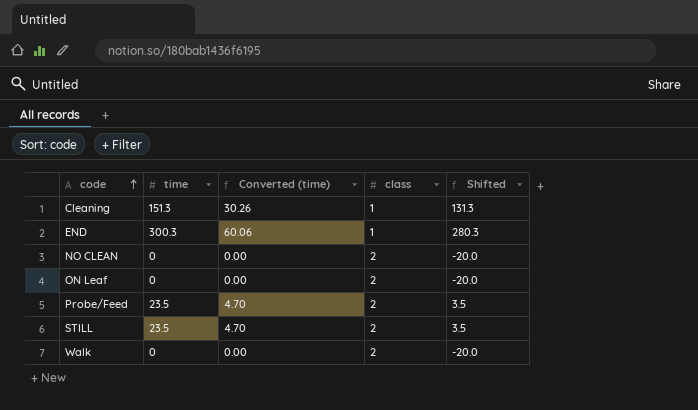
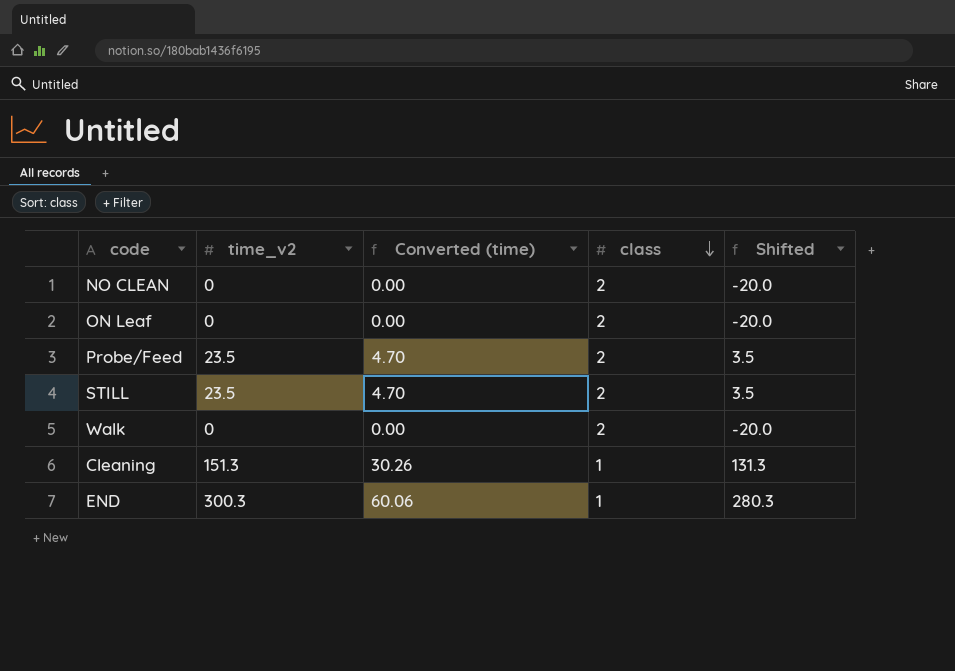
row order: code ascending -> class descending
column name: time -> time_v2

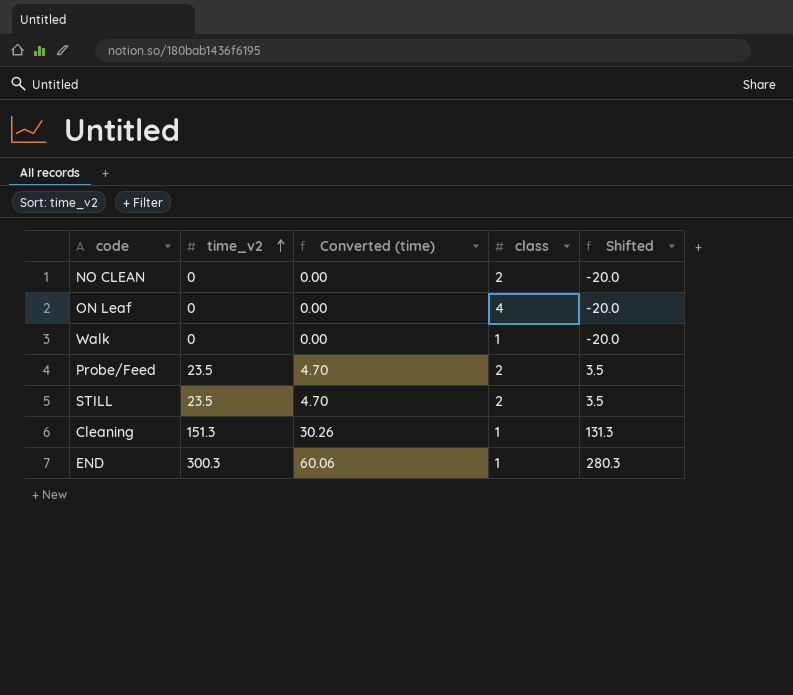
row order: class descending -> time_v2 ascending
ON Leaf | class: 2 -> 4
Walk | class: 2 -> 1

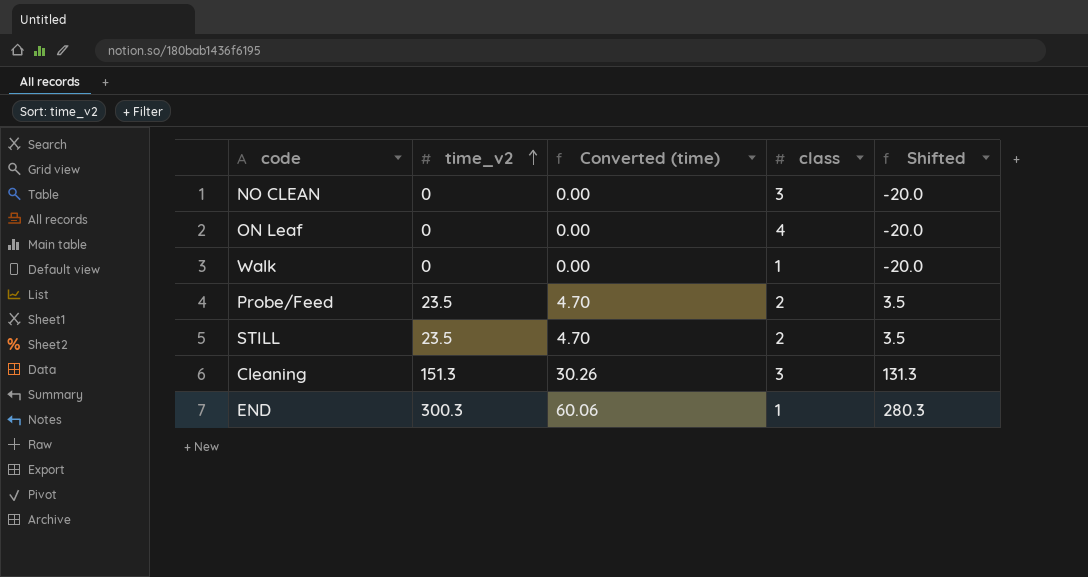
NO CLEAN | class: 2 -> 3
Cleaning | class: 1 -> 3

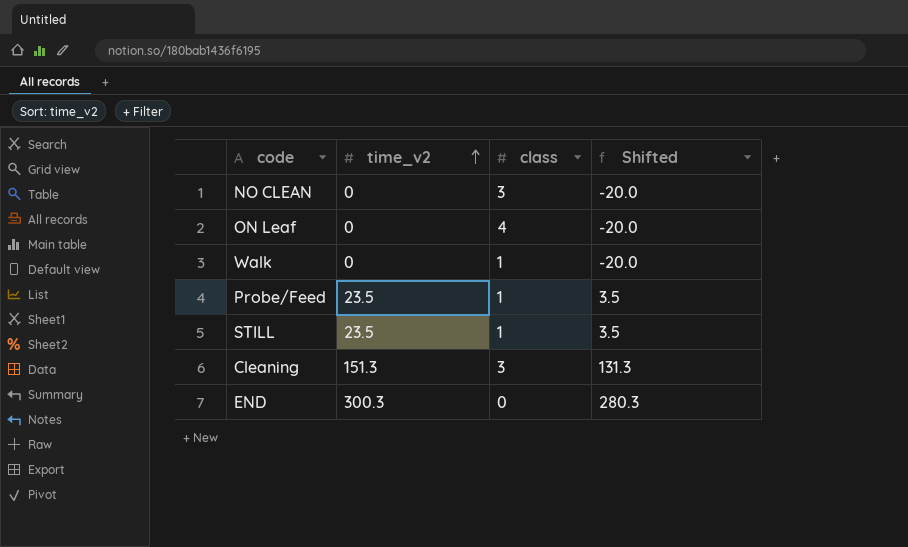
column Converted (time) | formula: [time_v2] * 0.2 -> none
Probe/Feed | class: 2 -> 1
STILL | class: 2 -> 1
END | class: 1 -> 0

